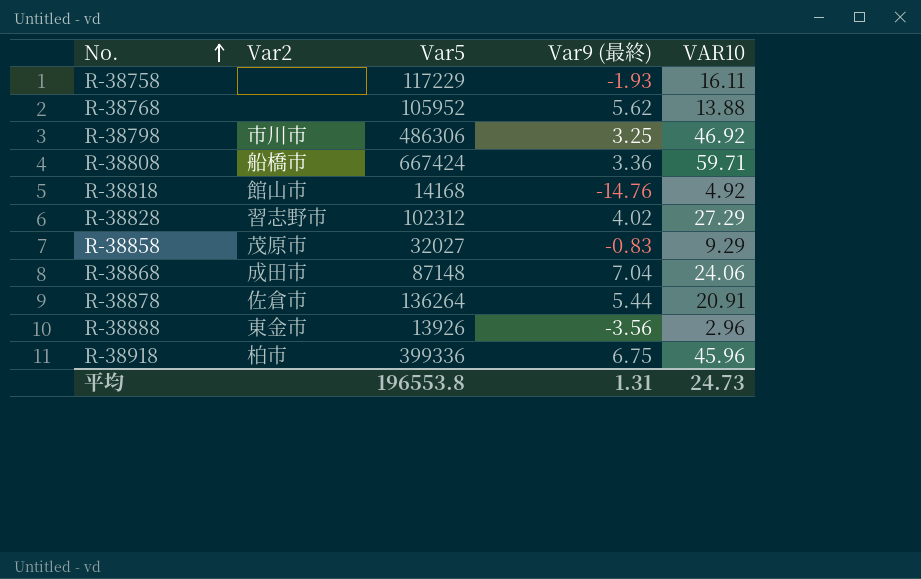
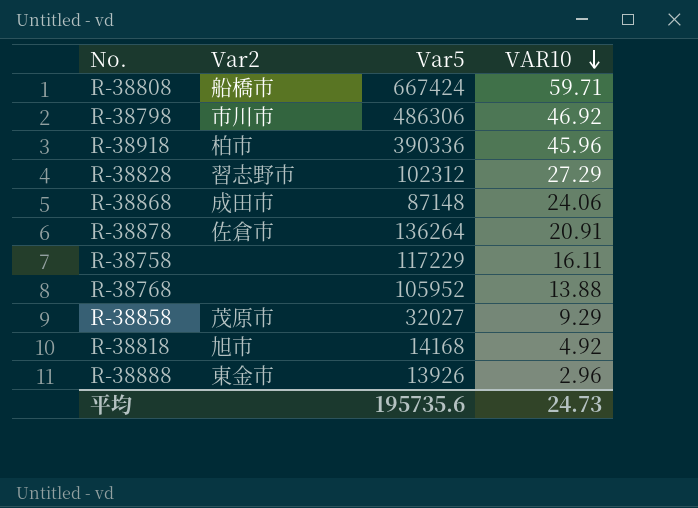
row order: No. ascending -> VAR10 descending
column Var9 (最終) | position: 4 -> none
R-38918 | Var5: 399336 -> 390336
R-38818 | Var2: 館山市 -> 旭市
平均 | Var5: 196553.8 -> 195735.6

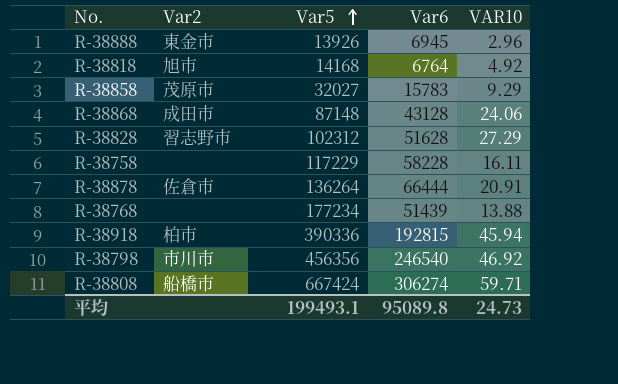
row order: VAR10 descending -> Var5 ascending
column Var6 | position: none -> 4
R-38768 | Var5: 105952 -> 177234
R-38918 | VAR10: 45.96 -> 45.94
R-38798 | Var5: 486306 -> 456356
平均 | Var5: 195735.6 -> 199493.1

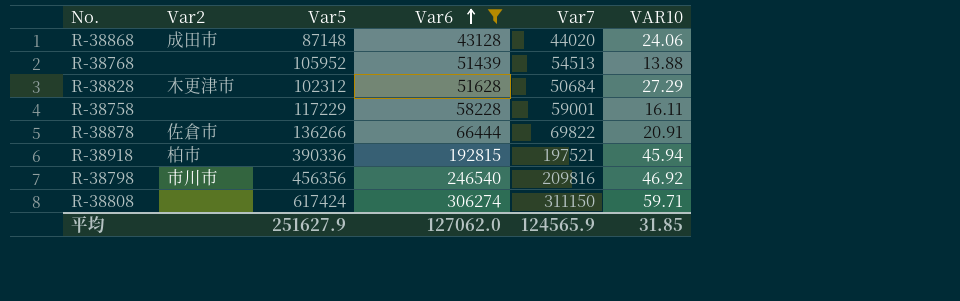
filter: none -> Var6 >= 43128
row order: Var5 ascending -> Var6 ascending
column Var7 | formula: none -> [Var5] - [Var6]
R-38768 | Var5: 177234 -> 105952
R-38828 | Var2: 習志野市 -> 木更津市
R-38878 | Var5: 136264 -> 136266
R-38808 | Var2: 船橋市 -> none
R-38808 | Var5: 667424 -> 617424
平均 | Var5: 199493.1 -> 251627.9
平均 | Var6: 95089.8 -> 127062.0
平均 | VAR10: 24.73 -> 31.85

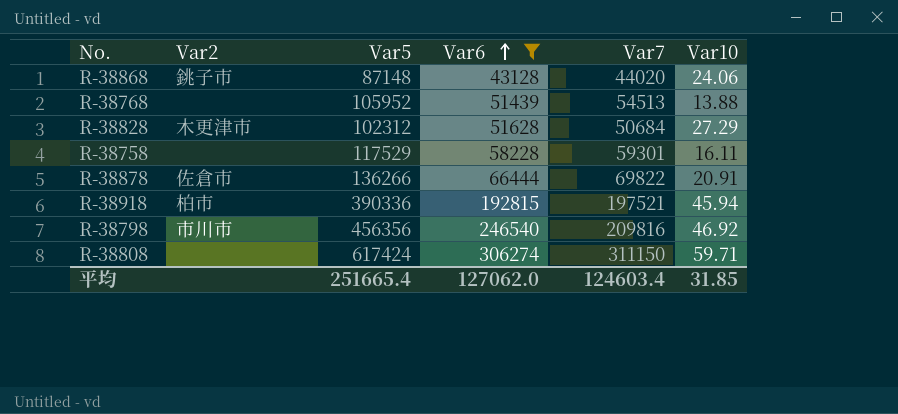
column name: VAR10 -> Var10
R-38868 | Var2: 成田市 -> 銚子市
R-38758 | Var5: 117229 -> 117529
R-38758 | Var7: 59001 -> 59301
平均 | Var5: 251627.9 -> 251665.4
平均 | Var7: 124565.9 -> 124603.4

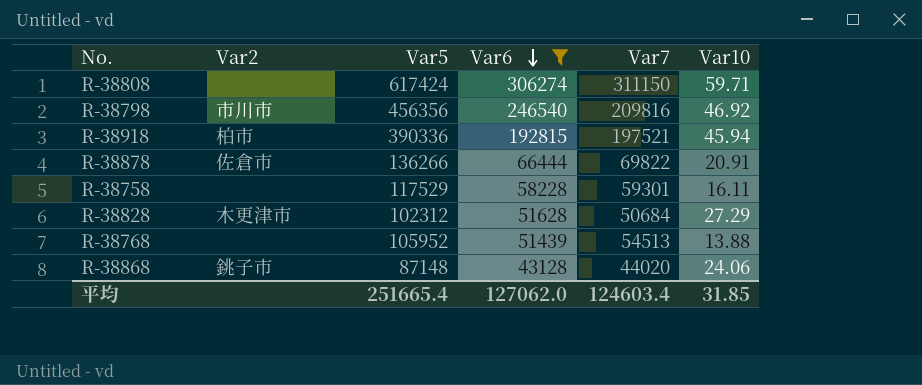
row order: Var6 ascending -> Var6 descending

